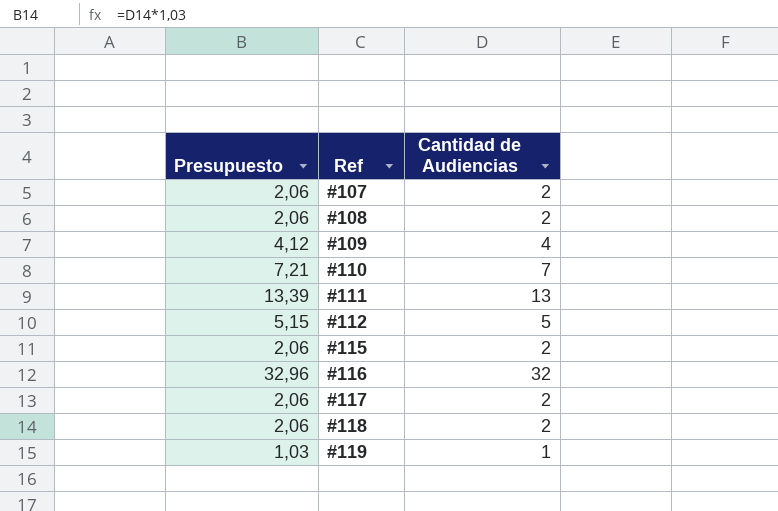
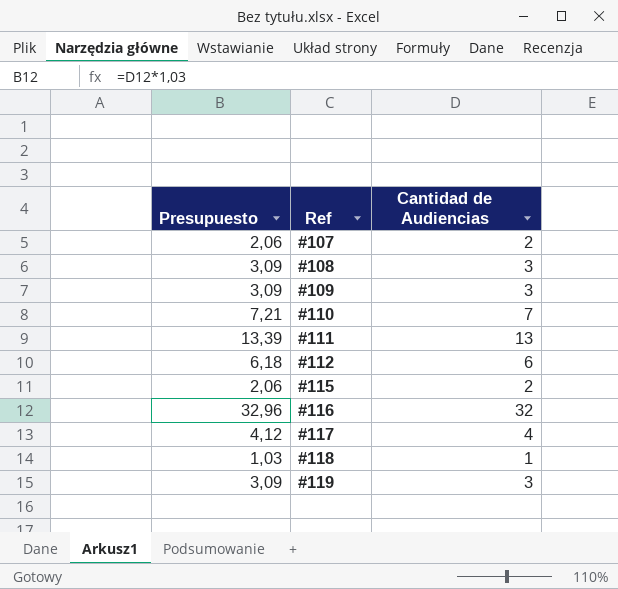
#108 | Presupuesto: 2,06 -> 3,09
#108 | Cantidad de Audiencias: 2 -> 3
#109 | Presupuesto: 4,12 -> 3,09
#109 | Cantidad de Audiencias: 4 -> 3
#112 | Presupuesto: 5,15 -> 6,18
#112 | Cantidad de Audiencias: 5 -> 6
#117 | Presupuesto: 2,06 -> 4,12
#117 | Cantidad de Audiencias: 2 -> 4
#118 | Presupuesto: 2,06 -> 1,03
#118 | Cantidad de Audiencias: 2 -> 1
#119 | Presupuesto: 1,03 -> 3,09
#119 | Cantidad de Audiencias: 1 -> 3

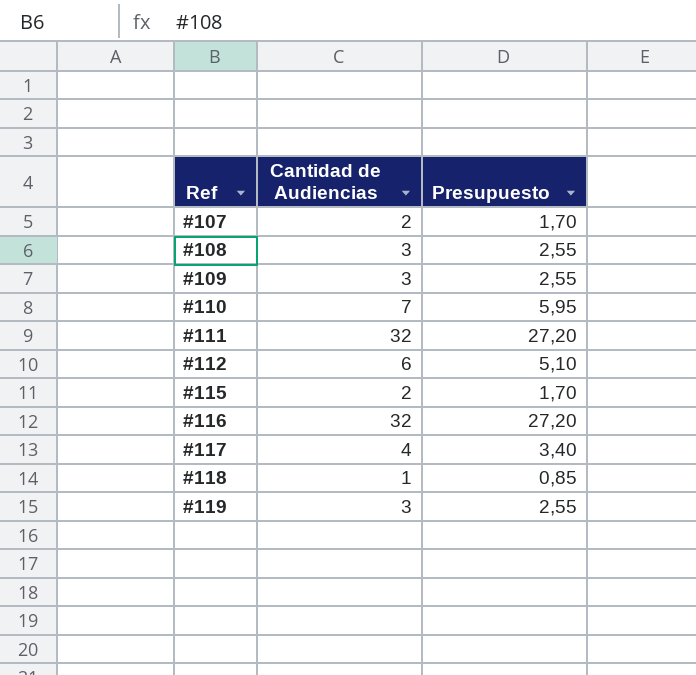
column Presupuesto | formula: [Cantidad de Audiencias] * 1,03 -> [Cantidad de Audiencias] * 0,85
column Presupuesto | position: 1 -> 3
#111 | Cantidad de Audiencias: 13 -> 32

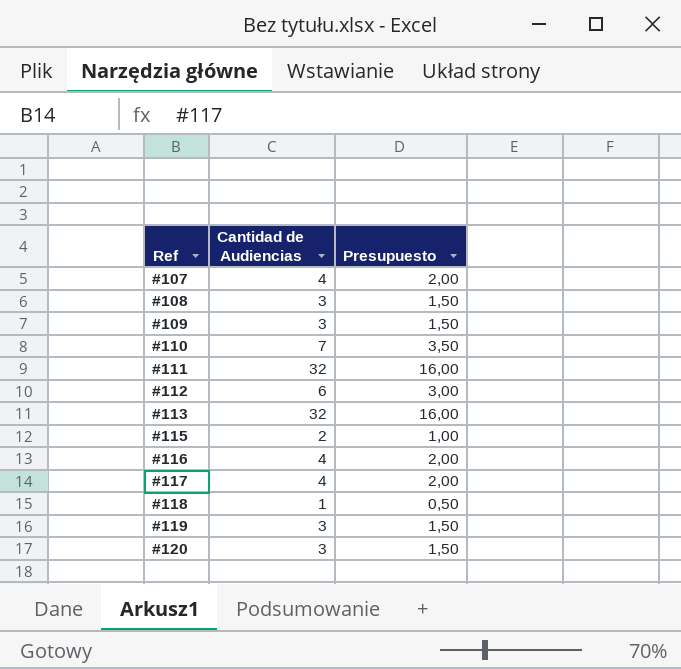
column Presupuesto | formula: [Cantidad de Audiencias] * 0,85 -> [Cantidad de Audiencias] * 0,5
#107 | Cantidad de Audiencias: 2 -> 4
row #113: none -> 32 | 16,00
#116 | Cantidad de Audiencias: 32 -> 4
row #120: none -> 3 | 1,50

